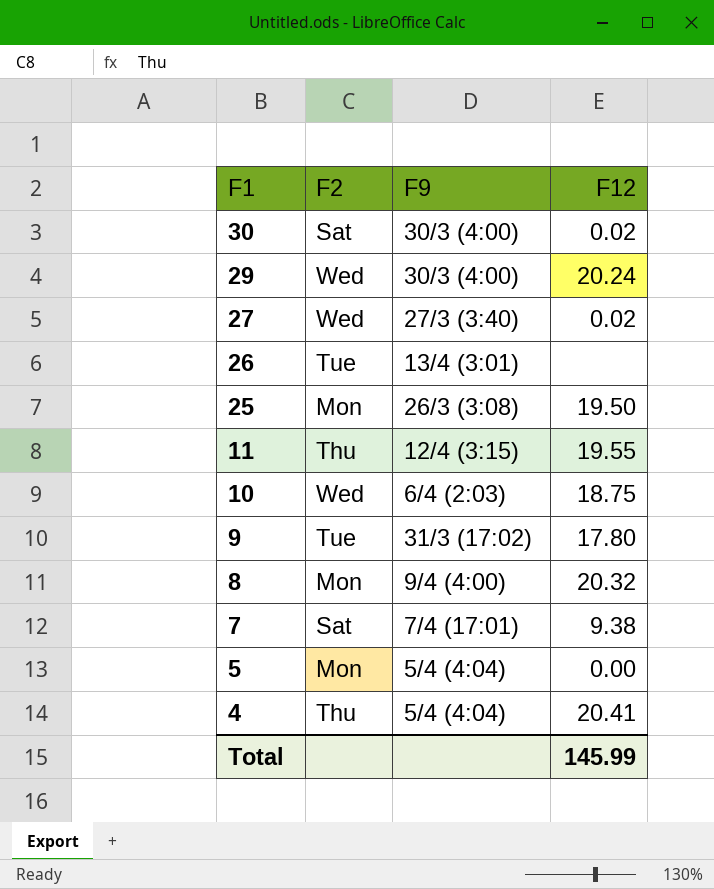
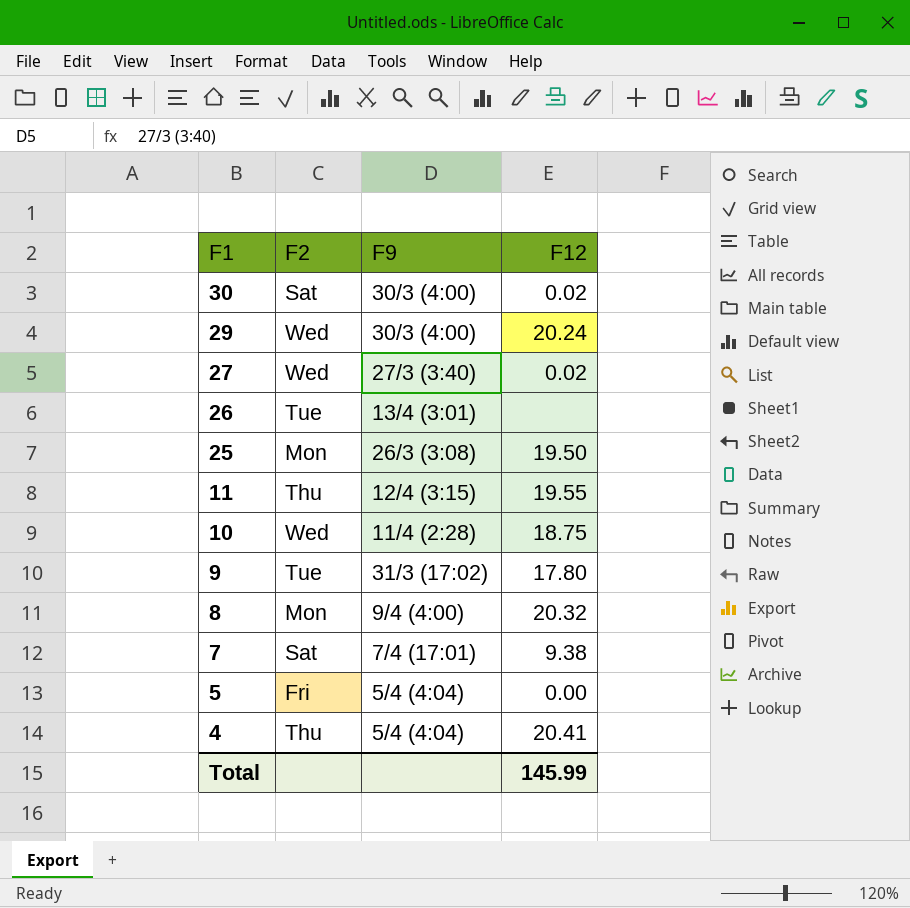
10 | F9: 6/4 (2:03) -> 11/4 (2:28)
5 | F2: Mon -> Fri

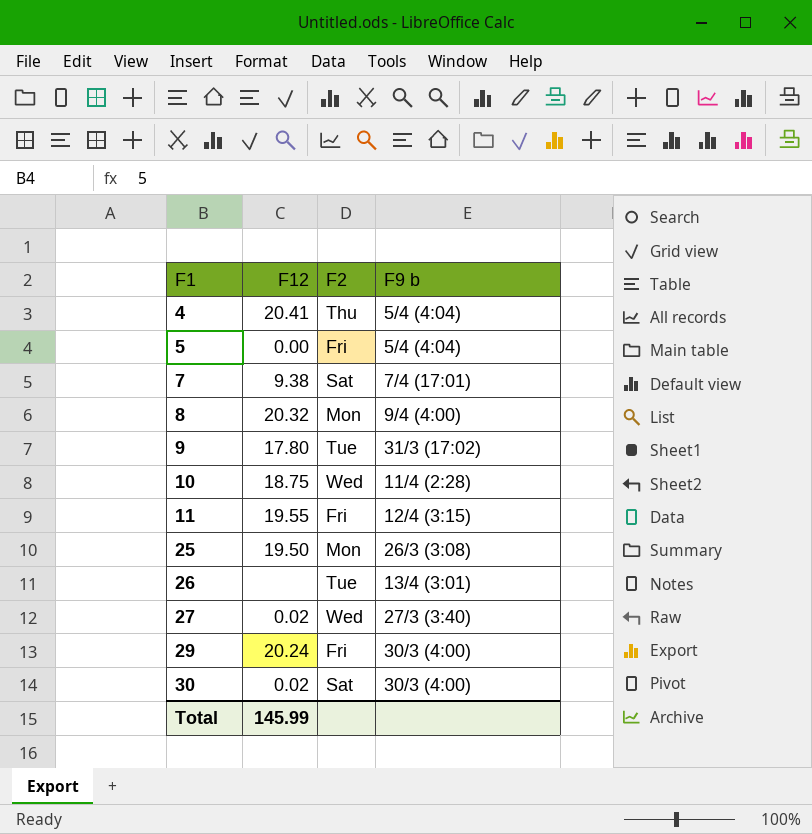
row order: F1 descending -> F1 ascending
column F12 | position: 4 -> 2
column name: F9 -> F9 b
11 | F2: Thu -> Fri
29 | F2: Wed -> Fri

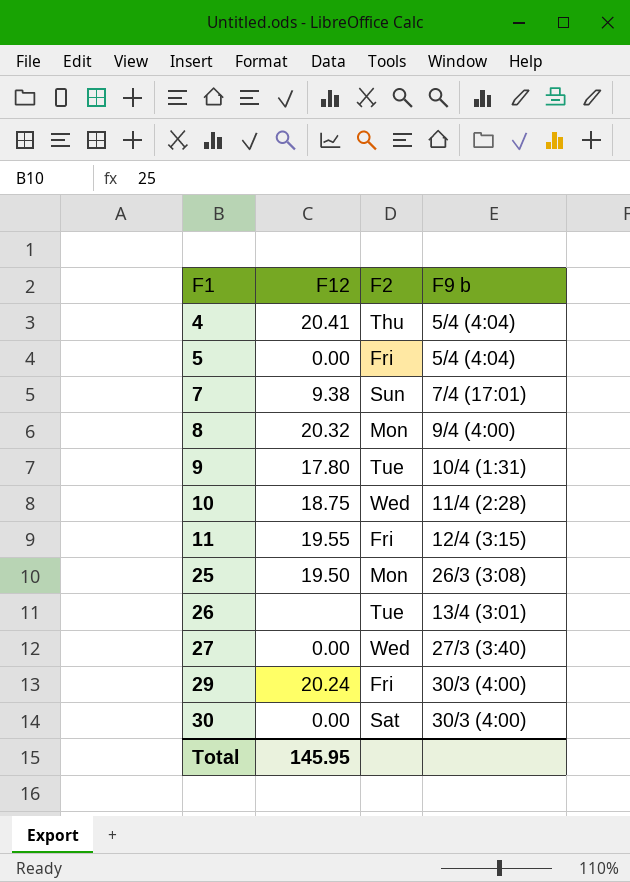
7 | F2: Sat -> Sun
9 | F9 b: 31/3 (17:02) -> 10/4 (1:31)
27 | F12: 0.02 -> 0.00
30 | F12: 0.02 -> 0.00
Total | F12: 145.99 -> 145.95

